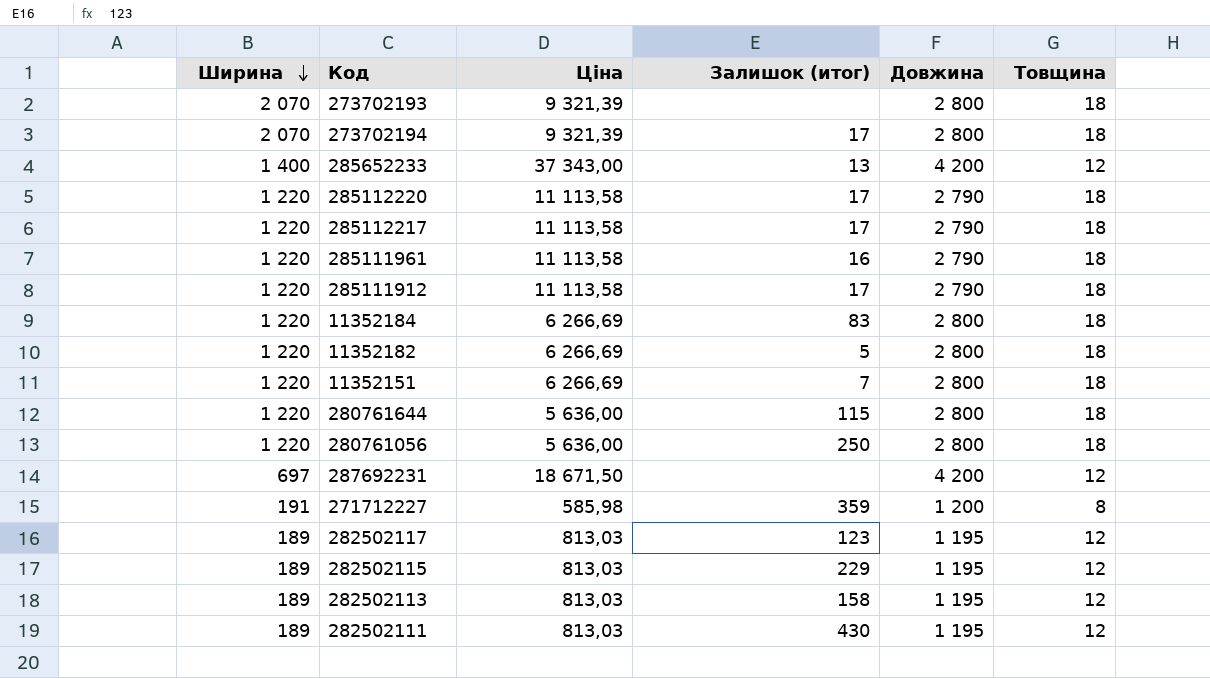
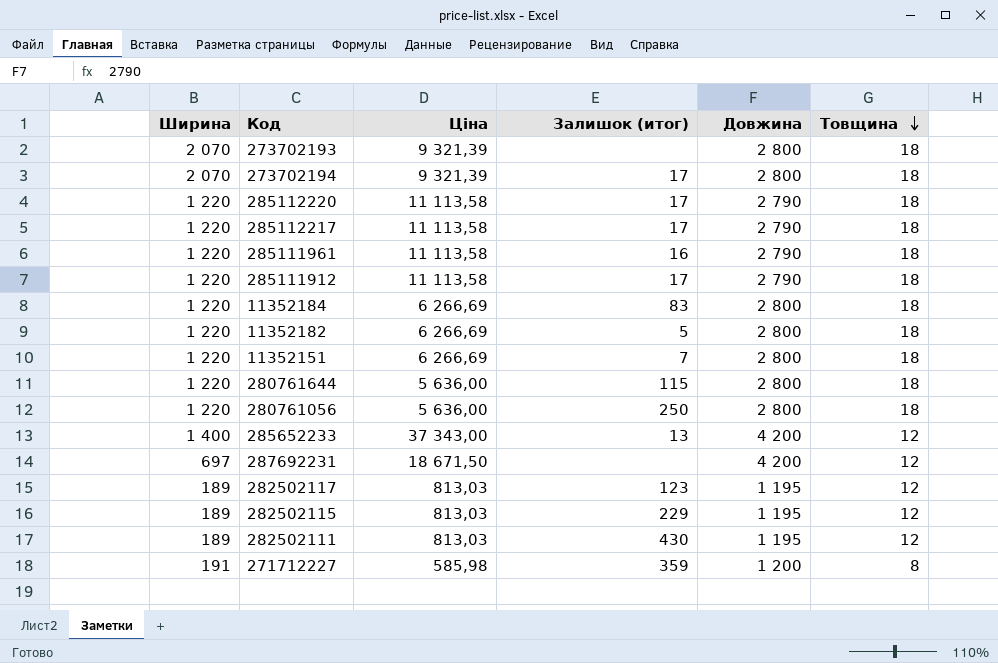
row order: Ширина descending -> Товщина descending
row 282502113: 189 | 813,03 | 158 | 1 195 | 12 -> none

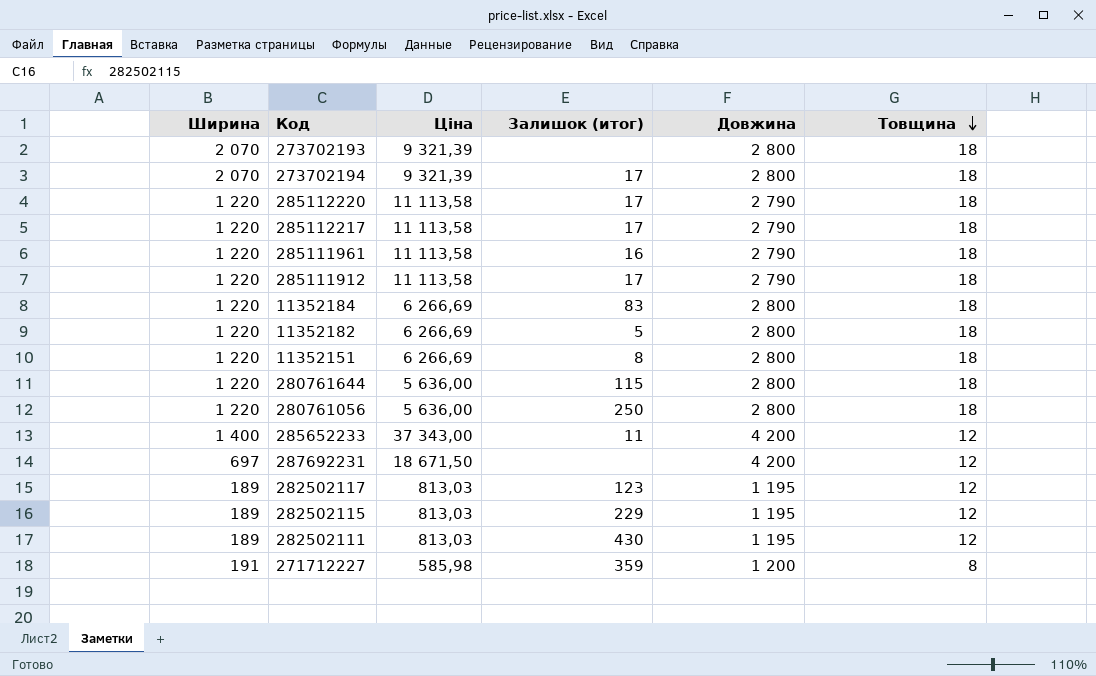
11352151 | Залишок (итог): 7 -> 8
285652233 | Залишок (итог): 13 -> 11

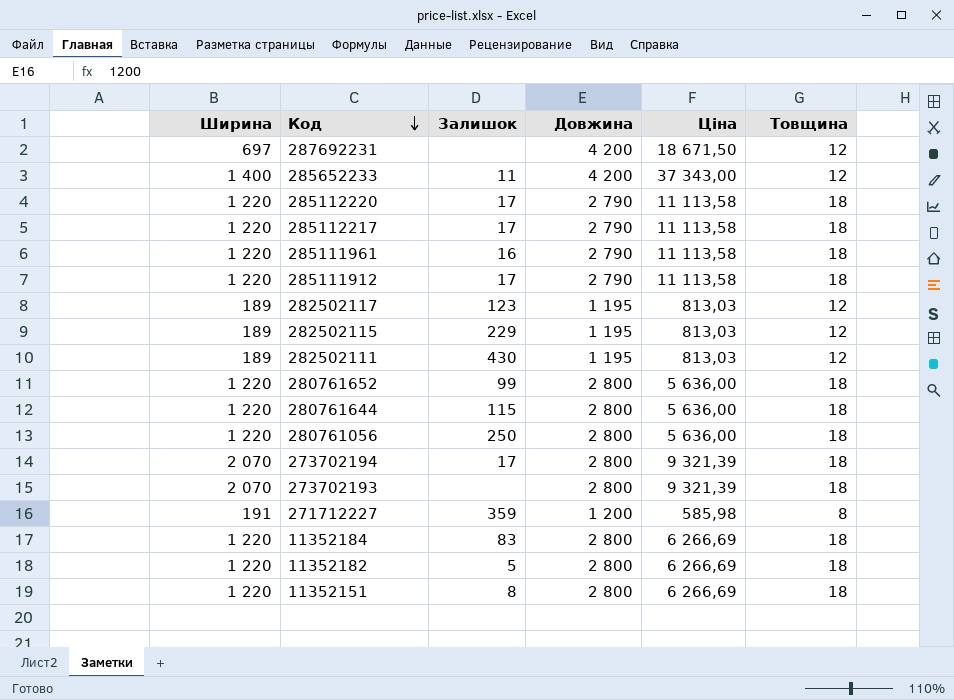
row order: Товщина descending -> Код descending
column name: Залишок (итог) -> Залишок
column Ціна | position: 3 -> 5
row 280761652: none -> 1 220 | 99 | 2 800 | 5 636,00 | 18

